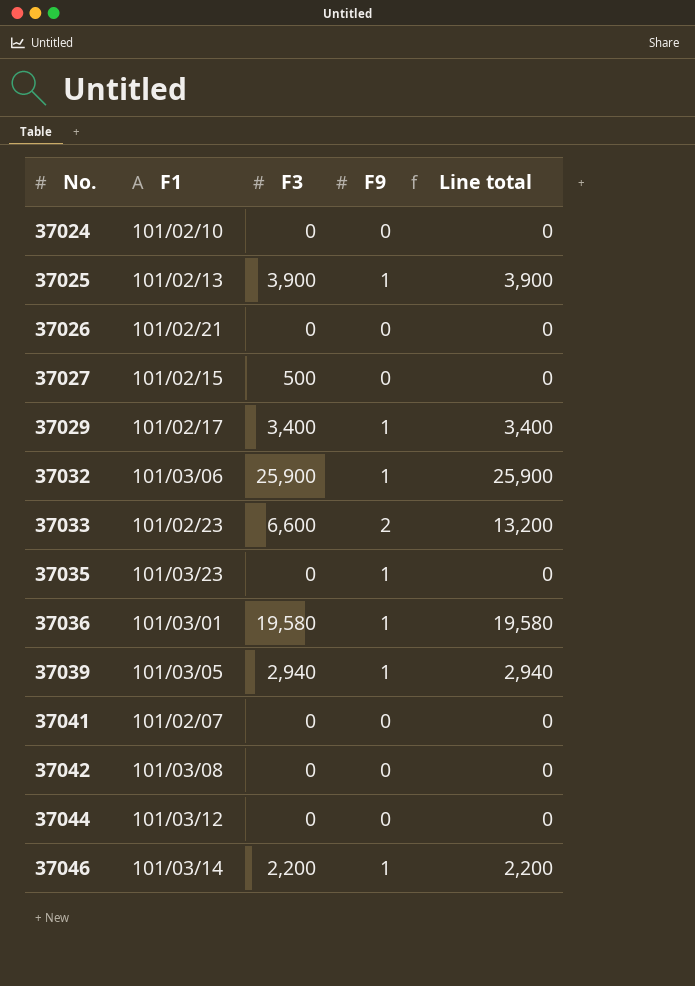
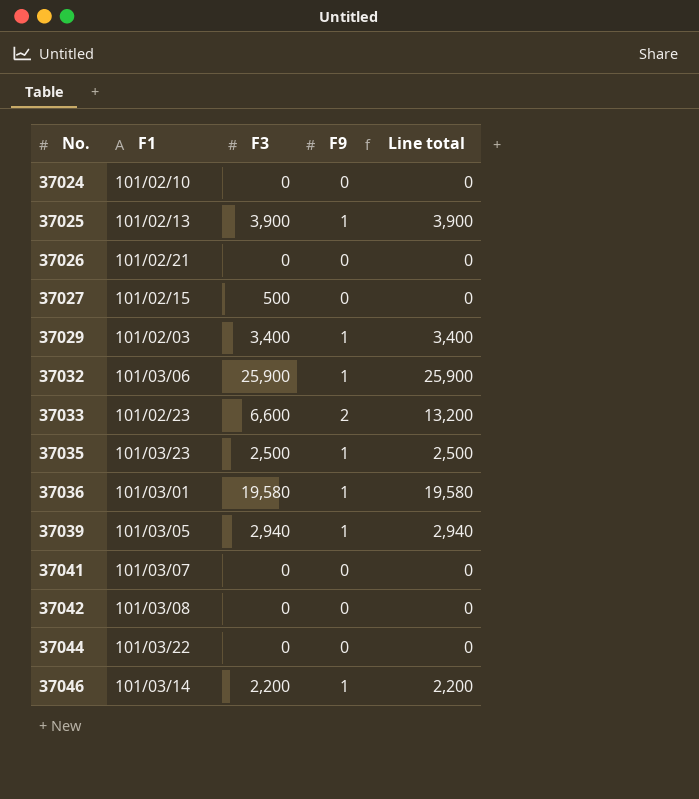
37029 | F1: 101/02/17 -> 101/02/03
37035 | F3: 0 -> 2,500
37035 | Line total: 0 -> 2,500
37041 | F1: 101/02/07 -> 101/03/07
37044 | F1: 101/03/12 -> 101/03/22

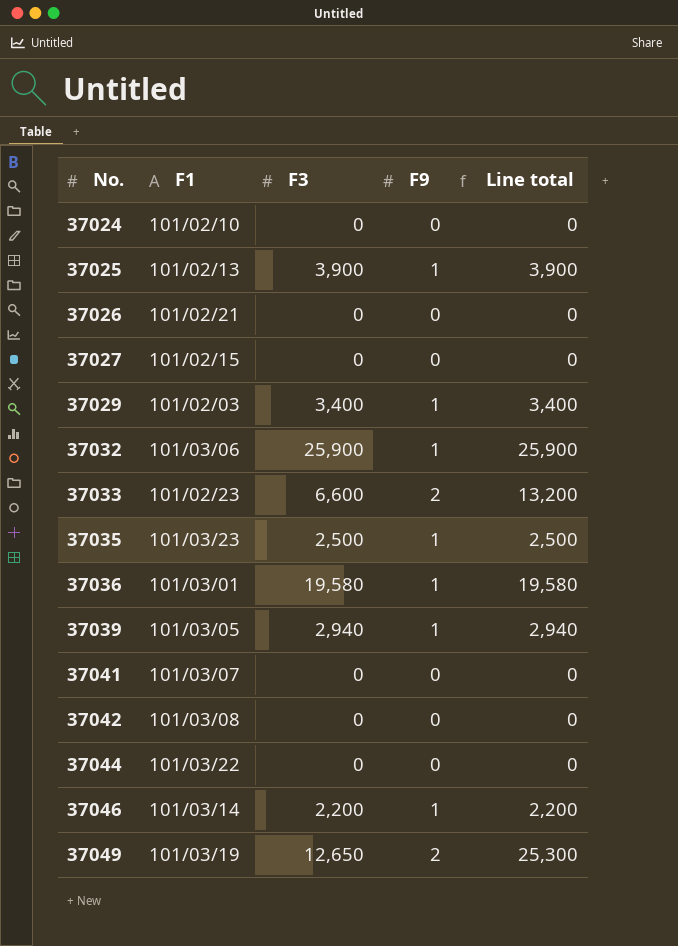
37027 | F3: 500 -> 0
row 37049: none -> 101/03/19 | 12,650 | 2 | 25,300

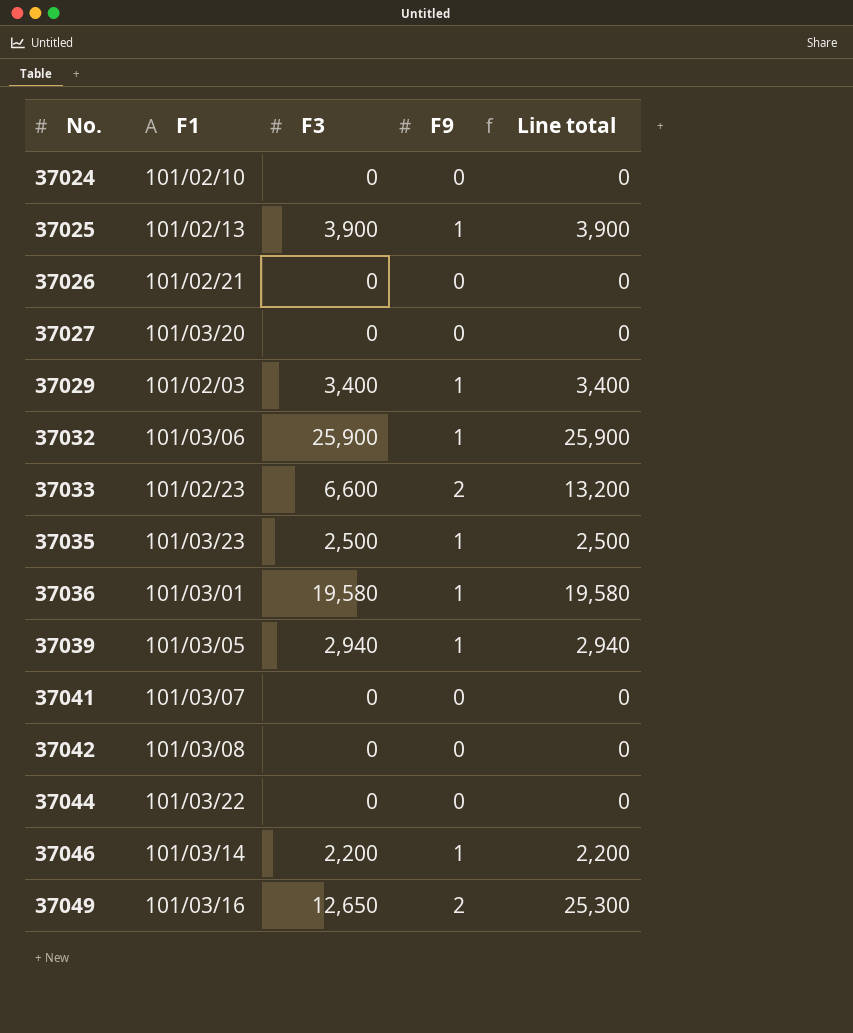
37027 | F1: 101/02/15 -> 101/03/20
37049 | F1: 101/03/19 -> 101/03/16

